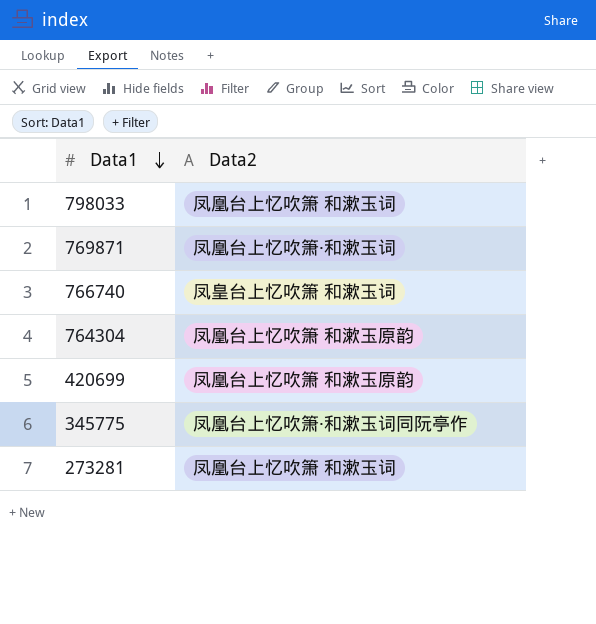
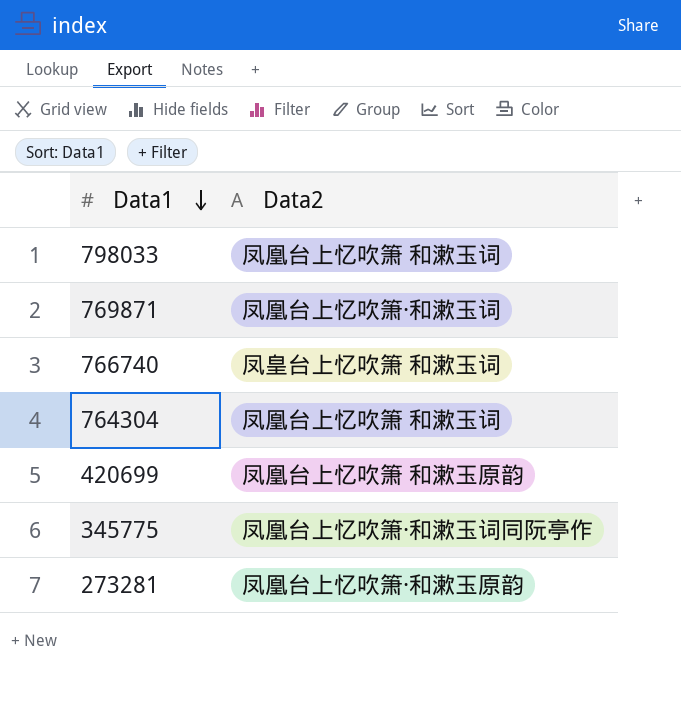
764304 | Data2: 凤凰台上忆吹箫 和漱玉原韵 -> 凤凰台上忆吹箫 和漱玉词
273281 | Data2: 凤凰台上忆吹箫 和漱玉词 -> 凤凰台上忆吹箫·和漱玉原韵

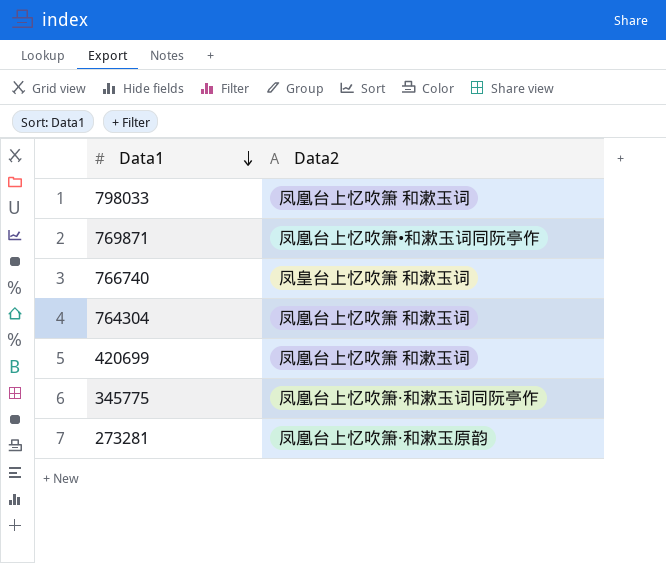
769871 | Data2: 凤凰台上忆吹箫·和漱玉词 -> 凤凰台上忆吹箫•和漱玉词同阮亭作
420699 | Data2: 凤凰台上忆吹箫 和漱玉原韵 -> 凤凰台上忆吹箫 和漱玉词

